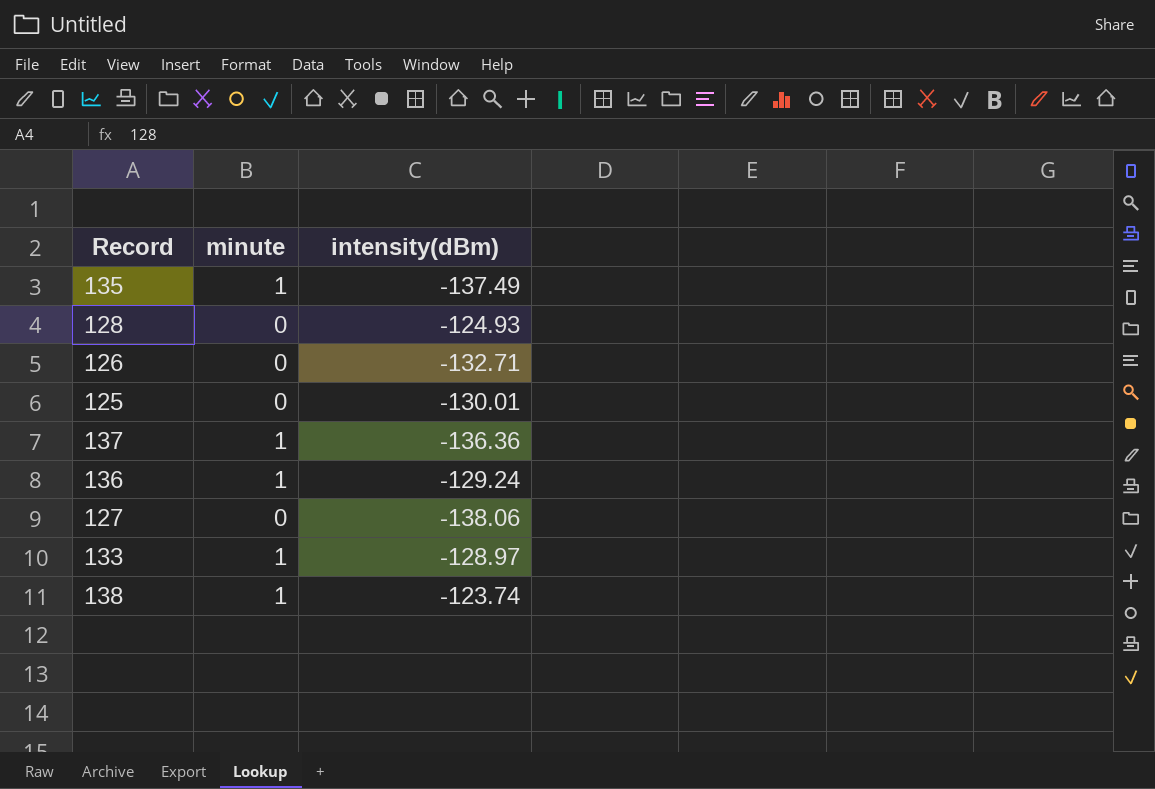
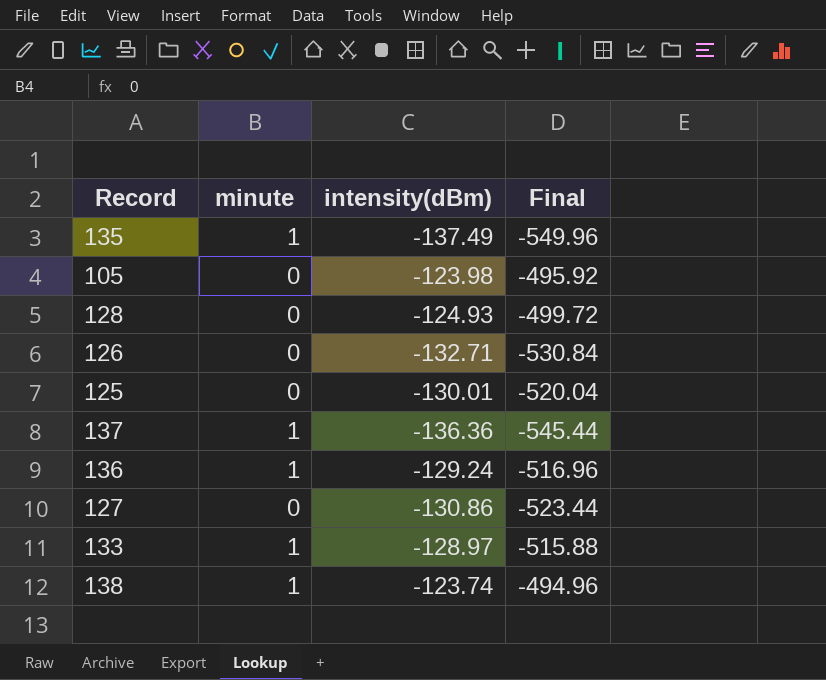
column Final | formula: none -> [intensity(dBm)] * 4
row 105: none -> 0 | -123.98 | -495.92
127 | intensity(dBm): -138.06 -> -130.86

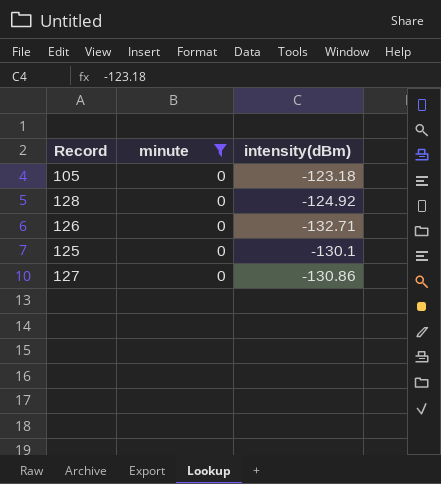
filter: none -> minute = 0
column Final | formula: [intensity(dBm)] * 4 -> none
105 | intensity(dBm): -123.98 -> -123.18
128 | intensity(dBm): -124.93 -> -124.92
125 | intensity(dBm): -130.01 -> -130.1

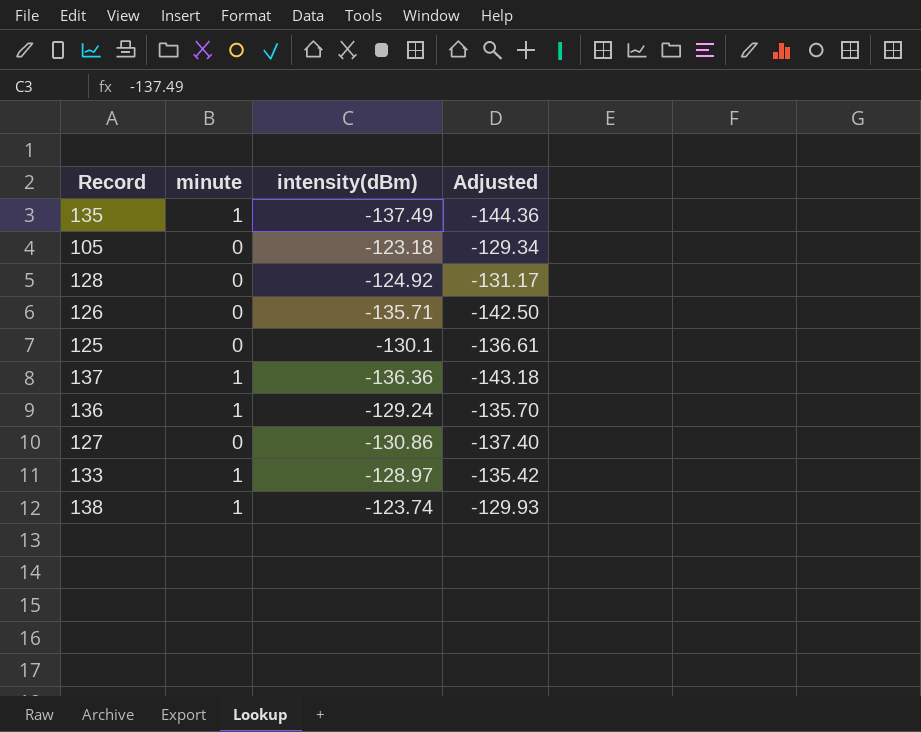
filter: minute = 0 -> none
column Adjusted | formula: none -> [intensity(dBm)] * 1.05
126 | intensity(dBm): -132.71 -> -135.71

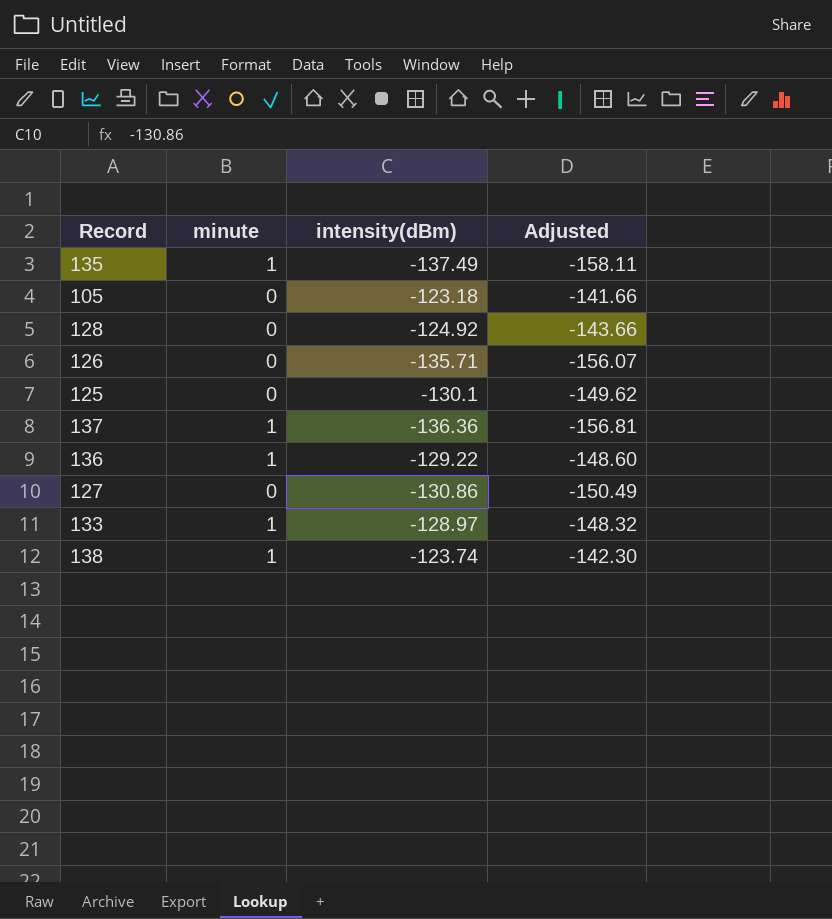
column Adjusted | formula: [intensity(dBm)] * 1.05 -> [intensity(dBm)] * 1.15
136 | intensity(dBm): -129.24 -> -129.22

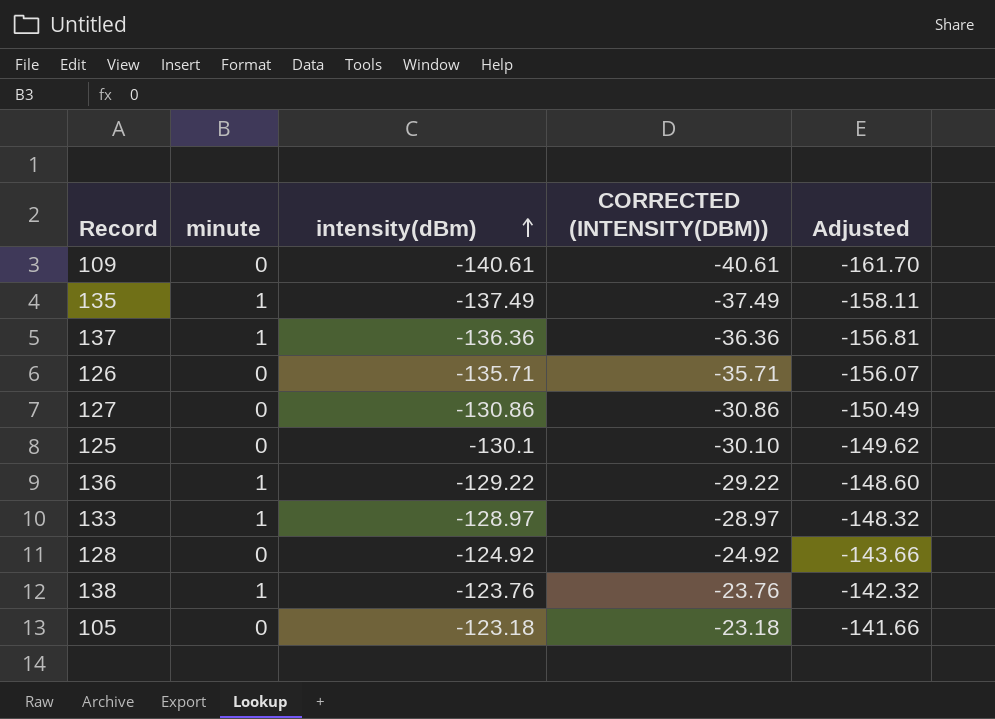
row order: none -> intensity(dBm) ascending
column CORRECTED (INTENSITY(DBM)) | formula: none -> [intensity(dBm)] + 100
row 109: none -> 0 | -140.61 | -40.61 | -161.70
138 | intensity(dBm): -123.74 -> -123.76
138 | Adjusted: -142.30 -> -142.32

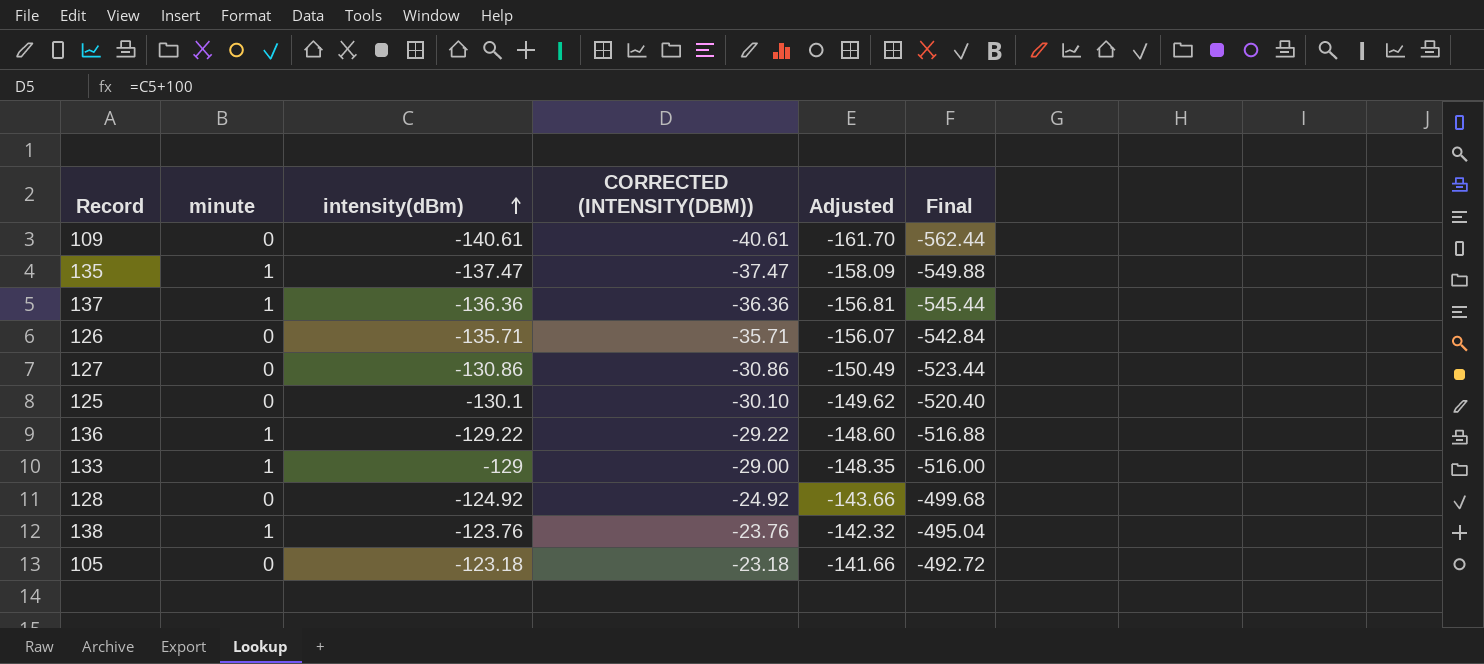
column Final | formula: none -> [intensity(dBm)] * 4
135 | intensity(dBm): -137.49 -> -137.47
135 | CORRECTED (INTENSITY(DBM)): -37.49 -> -37.47
135 | Adjusted: -158.11 -> -158.09
133 | intensity(dBm): -128.97 -> -129
133 | CORRECTED (INTENSITY(DBM)): -28.97 -> -29.00
133 | Adjusted: -148.32 -> -148.35

